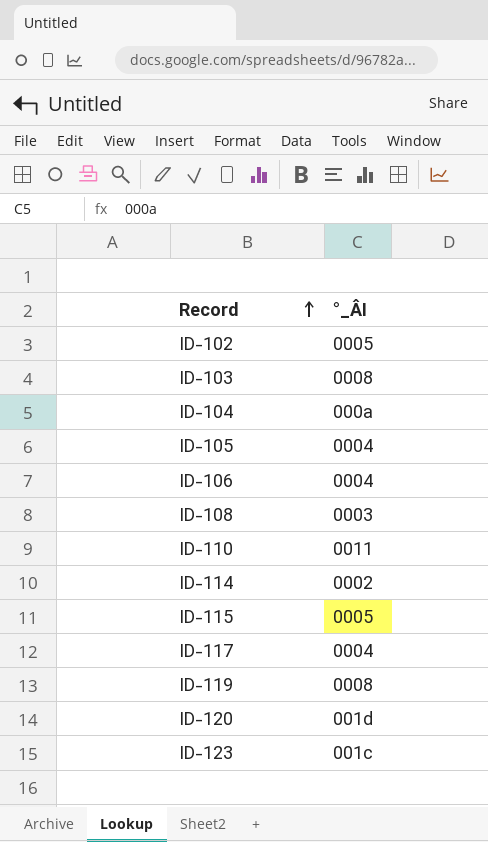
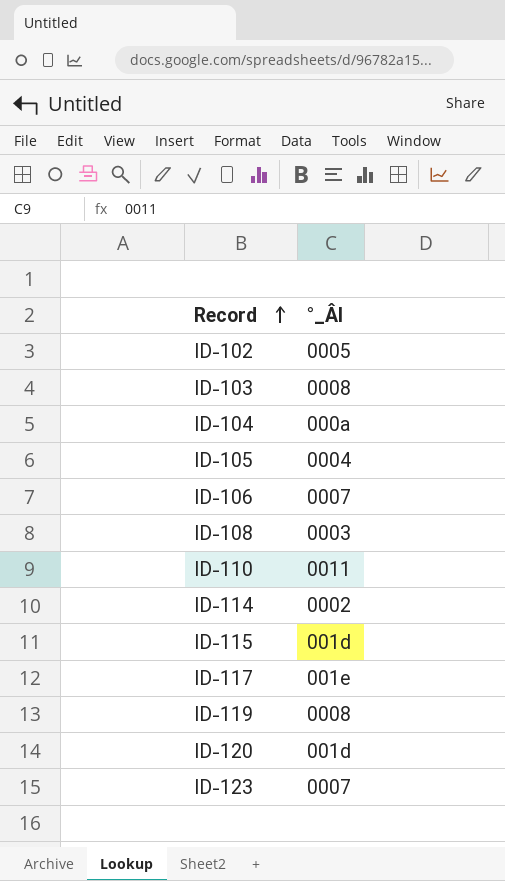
ID-106 | °_ÂI: 0004 -> 0007
ID-115 | °_ÂI: 0005 -> 001d
ID-117 | °_ÂI: 0004 -> 001e
ID-123 | °_ÂI: 001c -> 0007

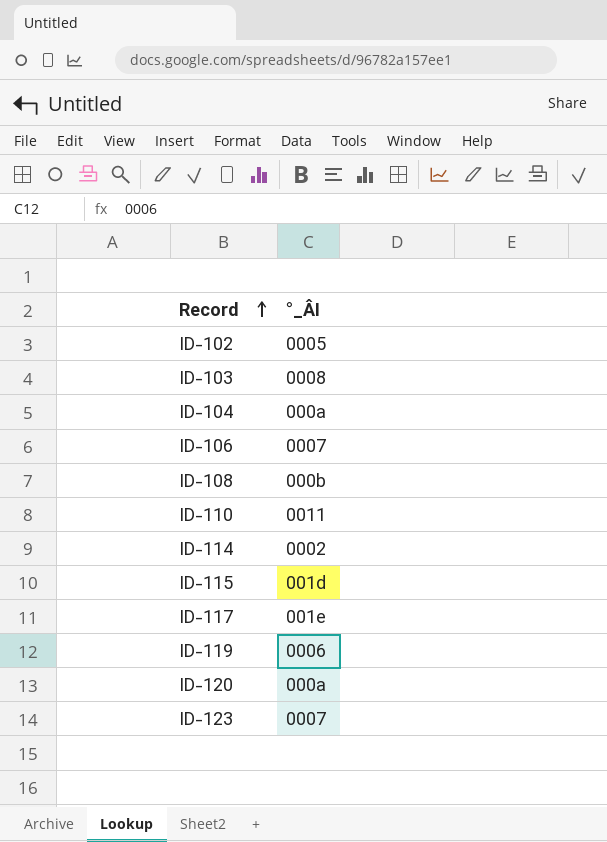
row ID-105: 0004 -> none
ID-108 | °_ÂI: 0003 -> 000b
ID-119 | °_ÂI: 0008 -> 0006
ID-120 | °_ÂI: 001d -> 000a

